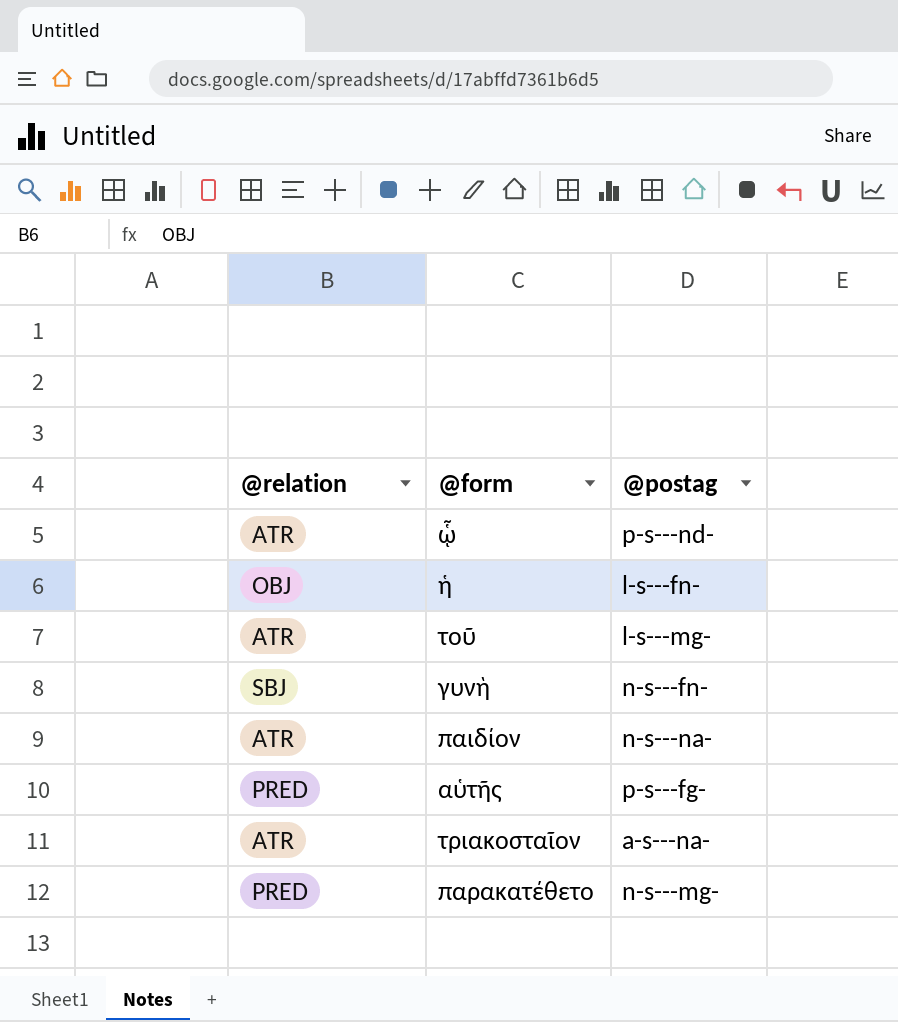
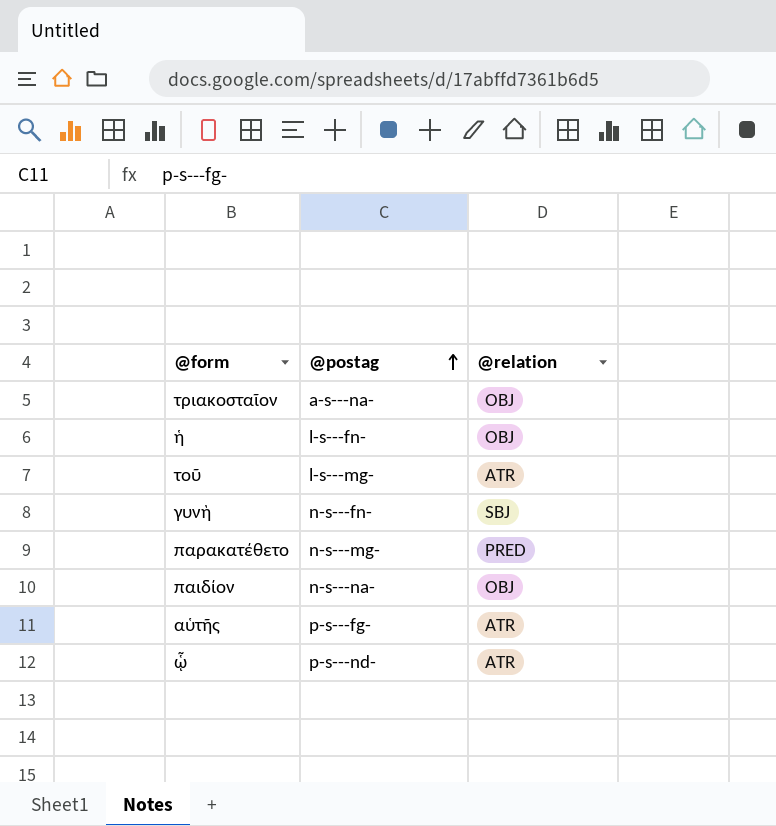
row order: none -> @postag ascending
column @relation | position: 1 -> 3
τριακοσταῖον | @relation: ATR -> OBJ
παιδίον | @relation: ATR -> OBJ
αὑτῆς | @relation: PRED -> ATR

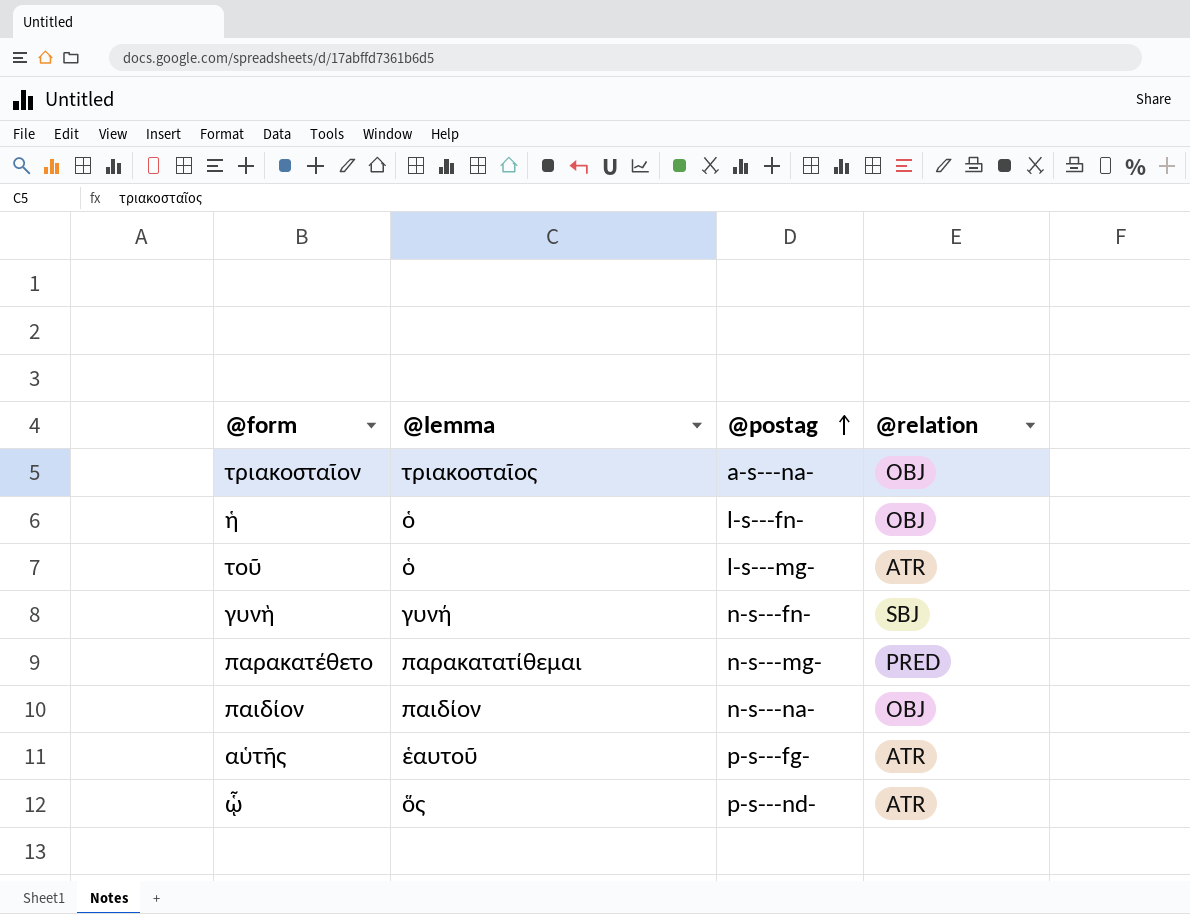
column @lemma | position: none -> 2

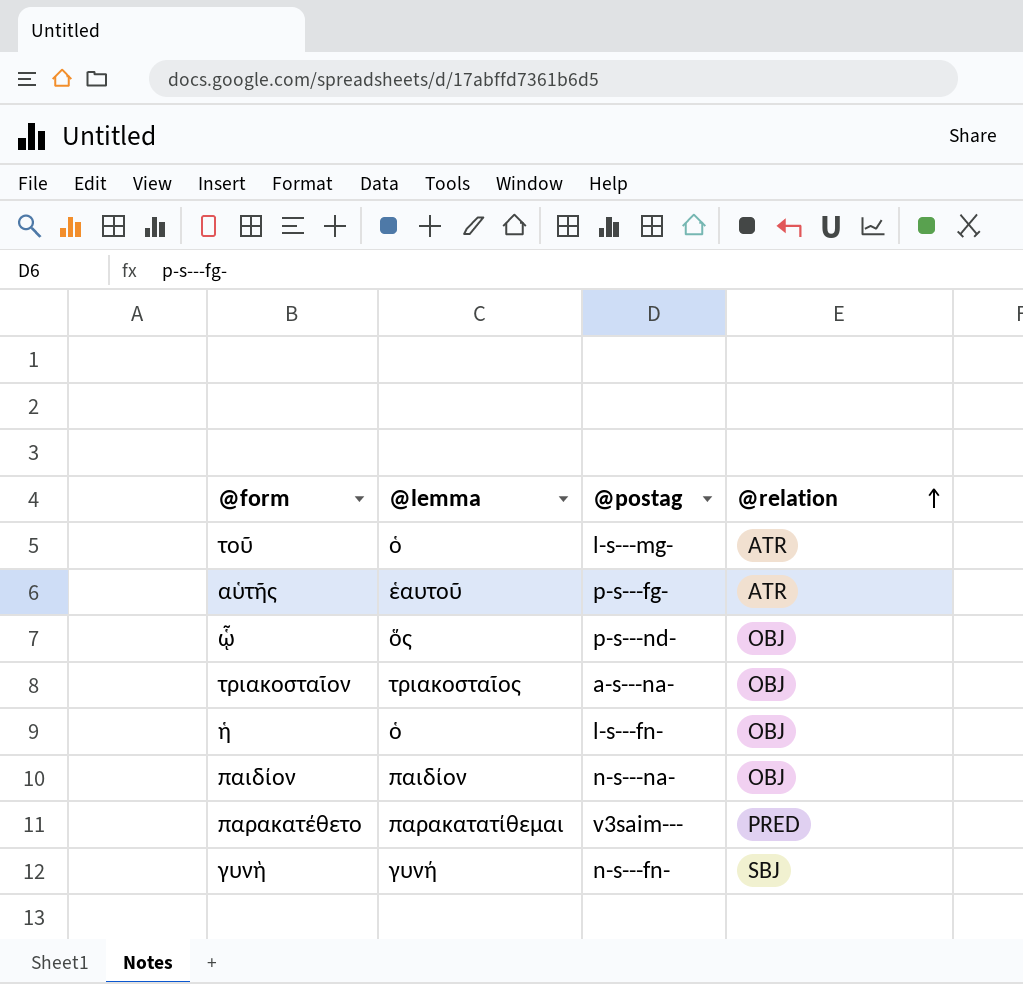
row order: @postag ascending -> @relation ascending
ᾧ | @relation: ATR -> OBJ
παρακατέθετο | @postag: n-s---mg- -> v3saim---

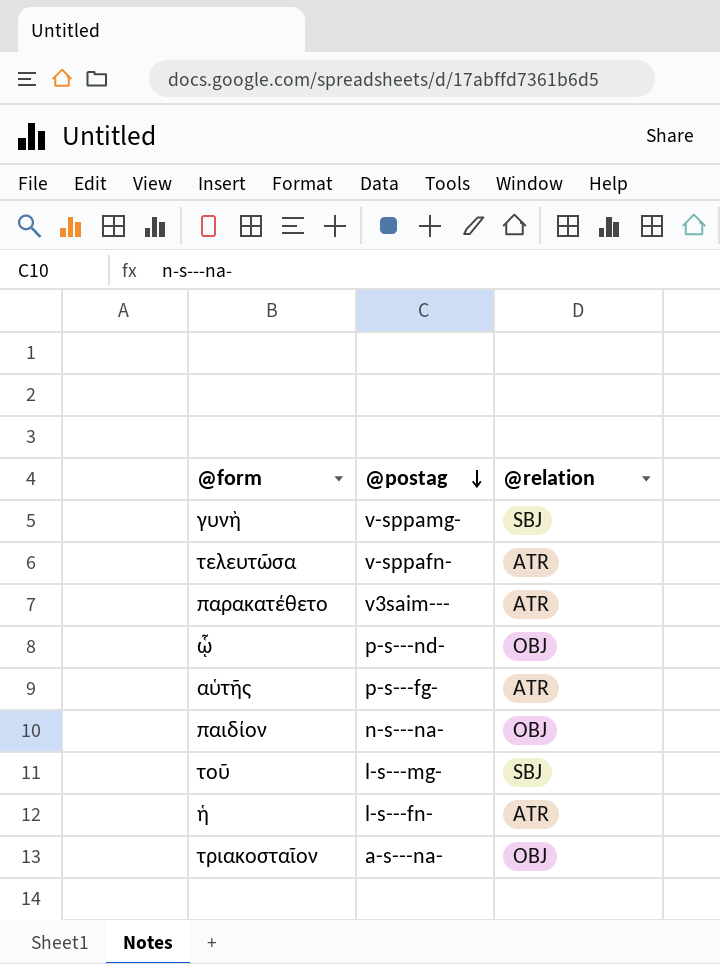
row order: @relation ascending -> @postag descending
column @lemma | position: 2 -> none
γυνὴ | @postag: n-s---fn- -> v-sppamg-
row τελευτῶσα: none -> v-sppafn- | ATR
παρακατέθετο | @relation: PRED -> ATR
τοῦ | @relation: ATR -> SBJ
ἡ | @relation: OBJ -> ATR

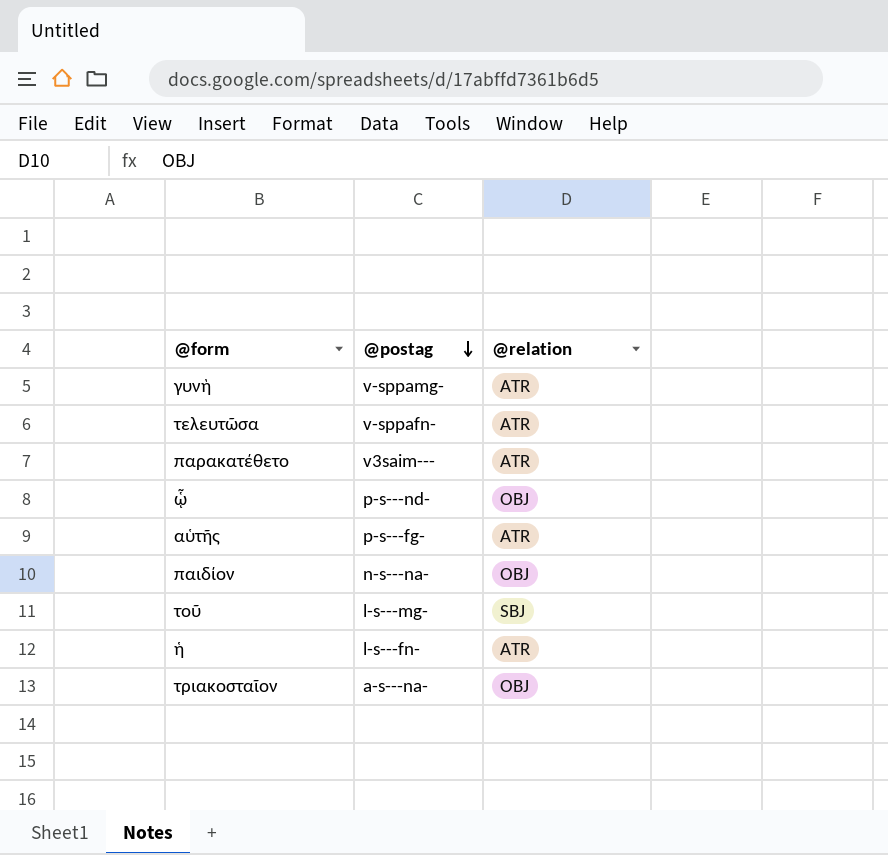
γυνὴ | @relation: SBJ -> ATR

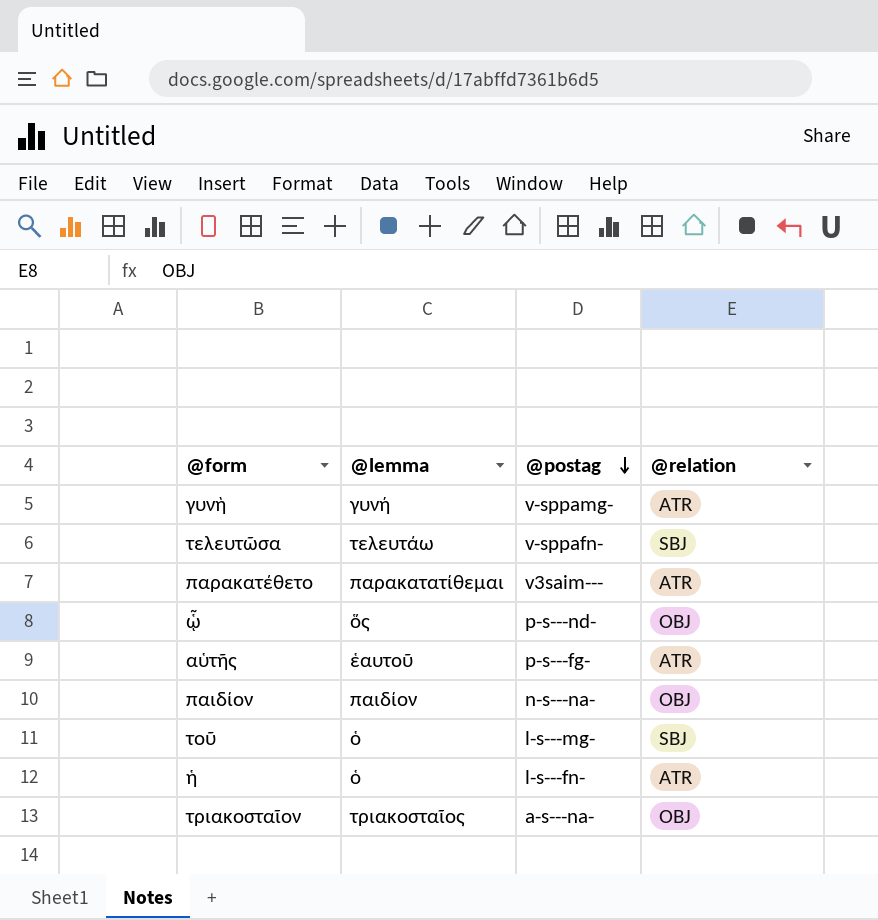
column @lemma | position: none -> 2
τελευτῶσα | @relation: ATR -> SBJ

